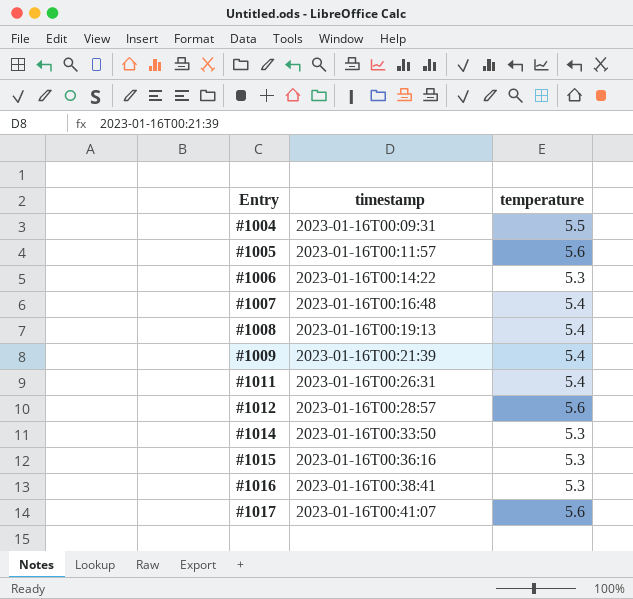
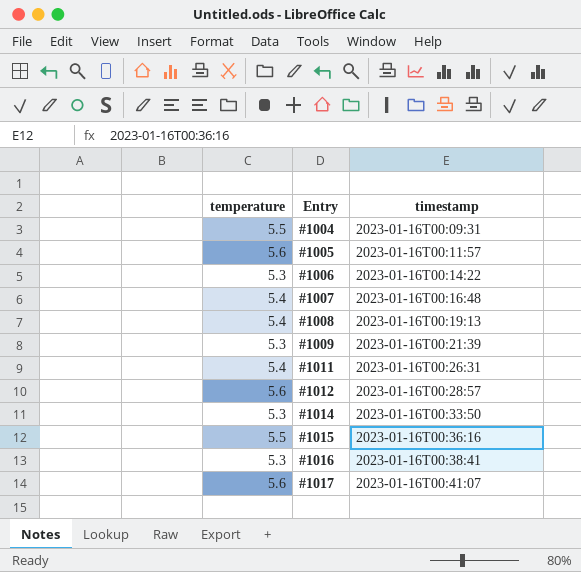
column temperature | position: 3 -> 1
#1009 | temperature: 5.4 -> 5.3
#1015 | temperature: 5.3 -> 5.5

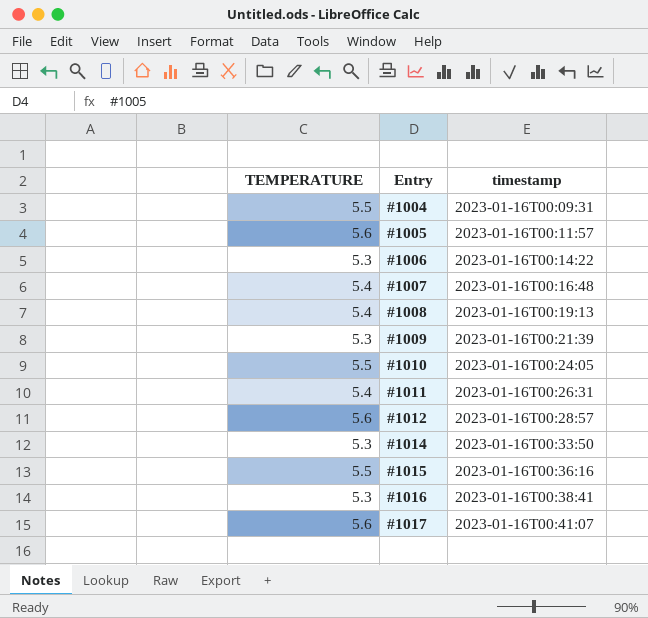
column name: temperature -> TEMPERATURE
row #1010: none -> 5.5 | 2023-01-16T00:24:05

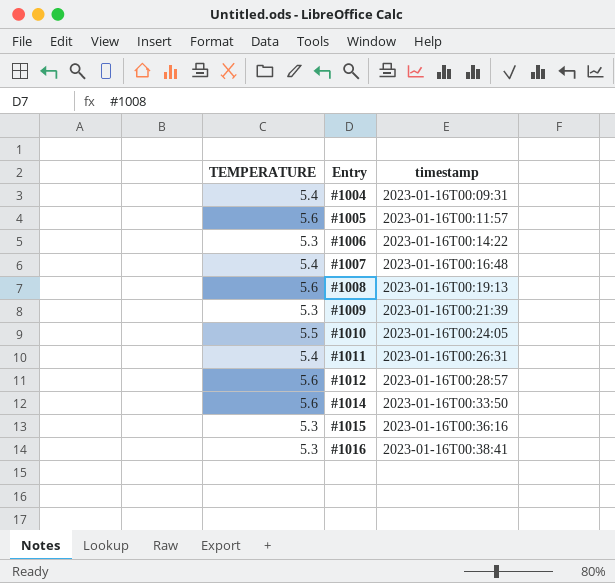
row #1017: 5.6 | 2023-01-16T00:41:07 -> none
#1004 | TEMPERATURE: 5.5 -> 5.4
#1008 | TEMPERATURE: 5.4 -> 5.6
#1014 | TEMPERATURE: 5.3 -> 5.6
#1015 | TEMPERATURE: 5.5 -> 5.3

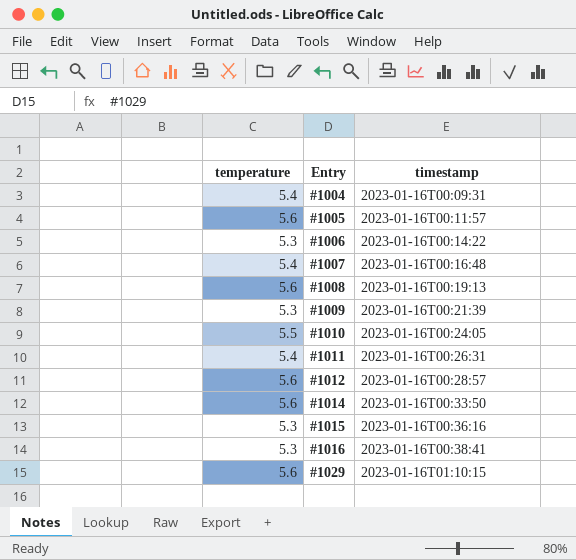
column name: TEMPERATURE -> temperature
row #1029: none -> 5.6 | 2023-01-16T01:10:15

